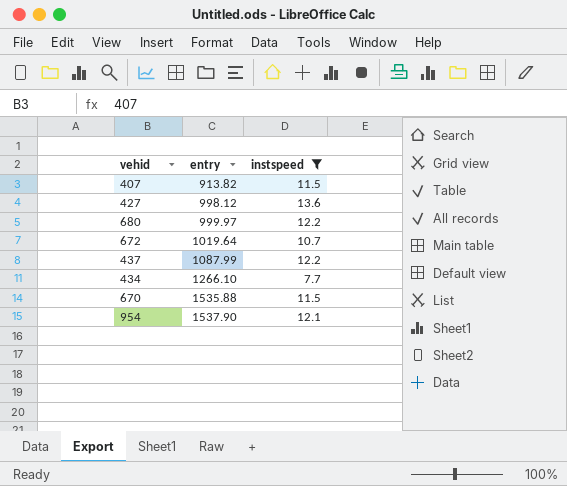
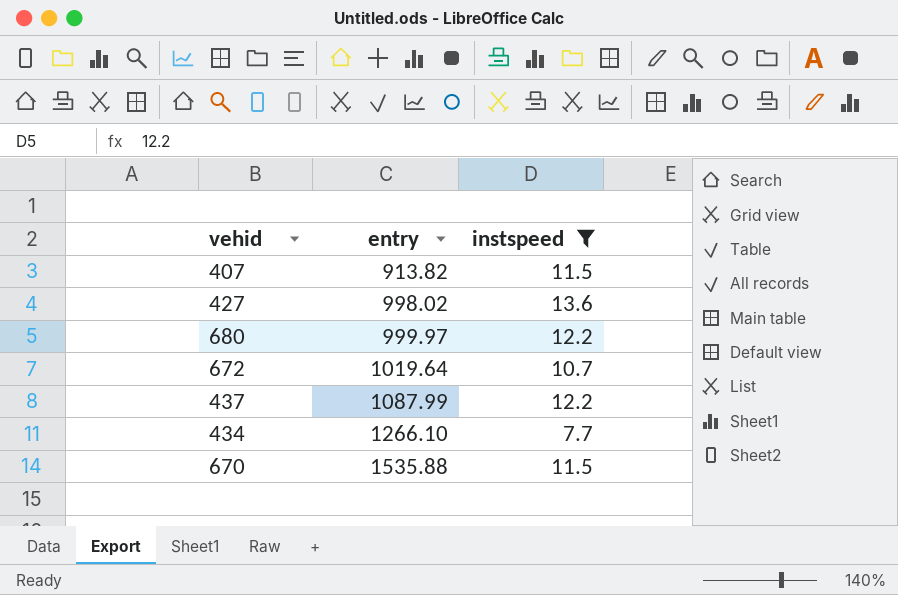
row 954: 1537.90 | 12.1 -> none
427 | entry: 998.12 -> 998.02

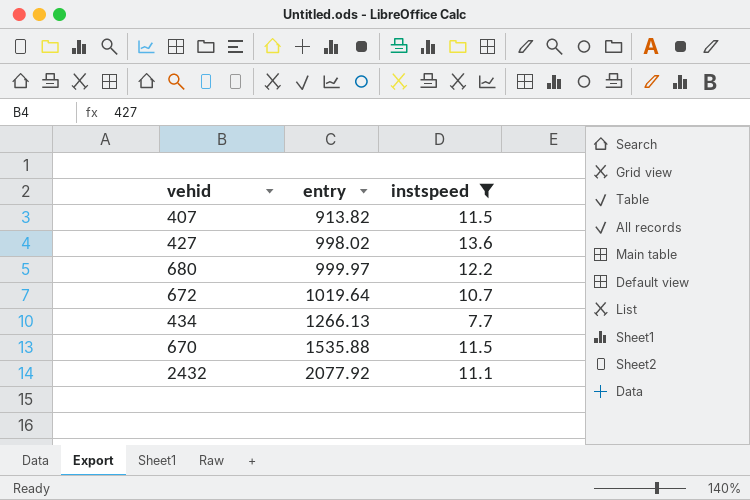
row 437: 1087.99 | 12.2 -> none
434 | entry: 1266.10 -> 1266.13
row 2432: none -> 2077.92 | 11.1

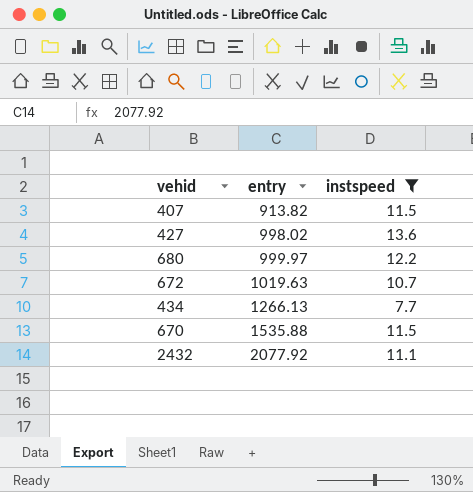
672 | entry: 1019.64 -> 1019.63

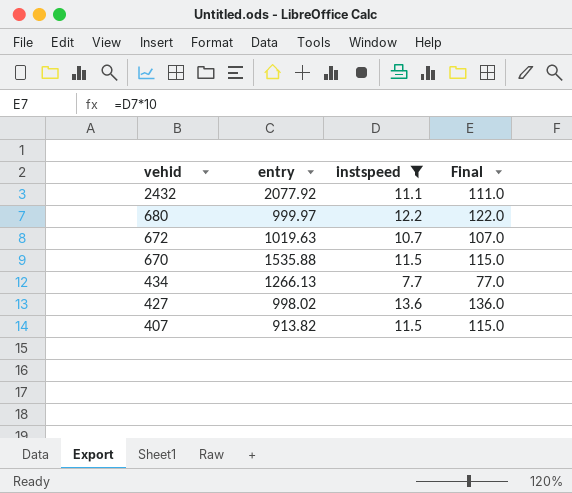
row order: entry ascending -> vehid descending
column Final | formula: none -> [instspeed] * 10

